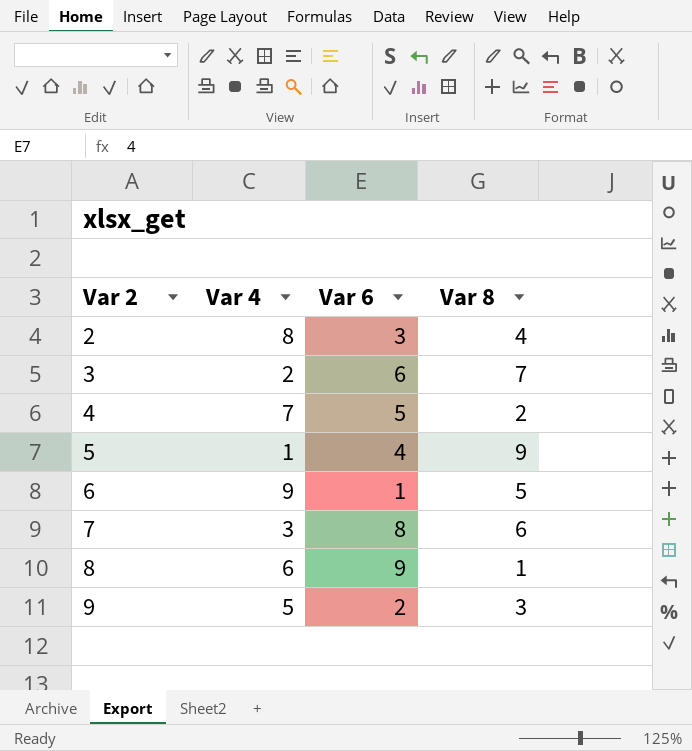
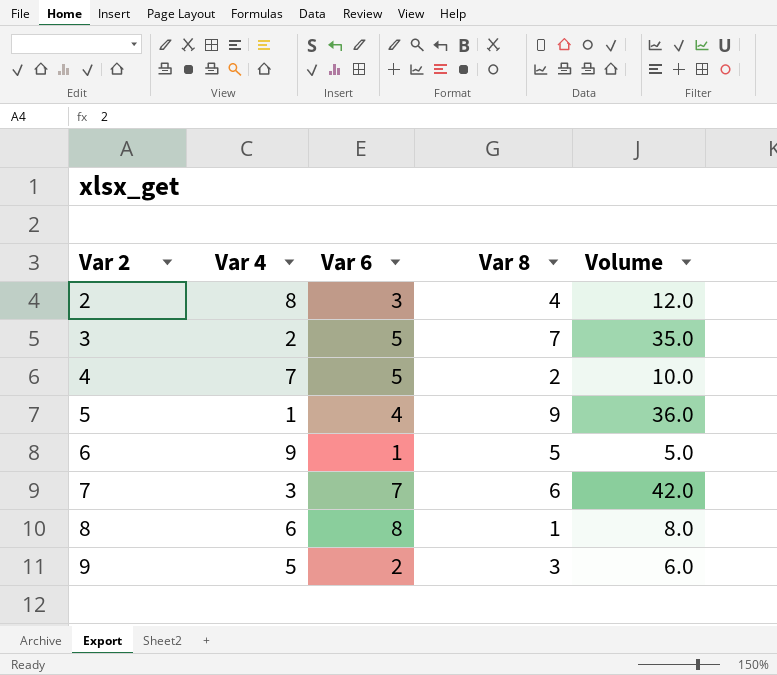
column Volume | formula: none -> [Var 6] * [Var 8]
3 | Var 6: 6 -> 5
7 | Var 6: 8 -> 7
8 | Var 6: 9 -> 8

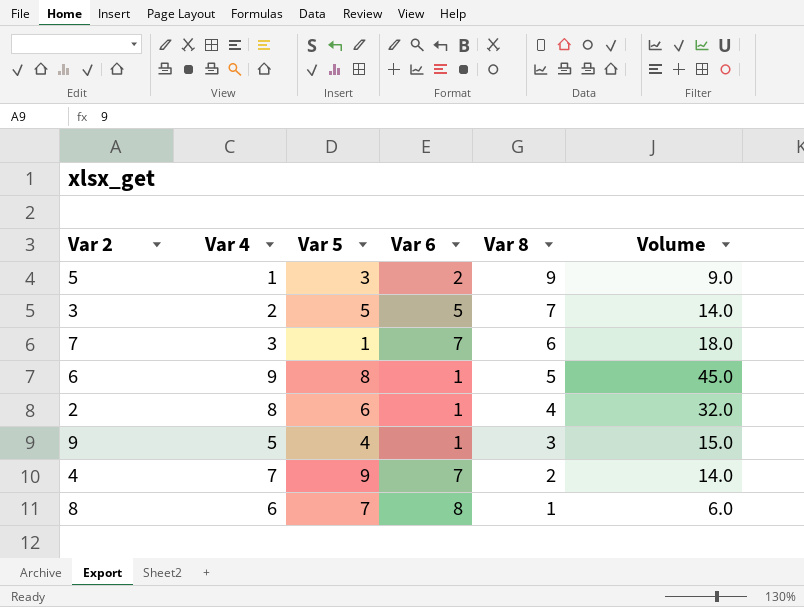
row order: Var 2 ascending -> Var 8 descending
column Var 5 | position: none -> 3
column Volume | formula: [Var 6] * [Var 8] -> [Var 4] * [Var 8]
5 | Var 6: 4 -> 2
2 | Var 6: 3 -> 1
9 | Var 6: 2 -> 1
4 | Var 6: 5 -> 7

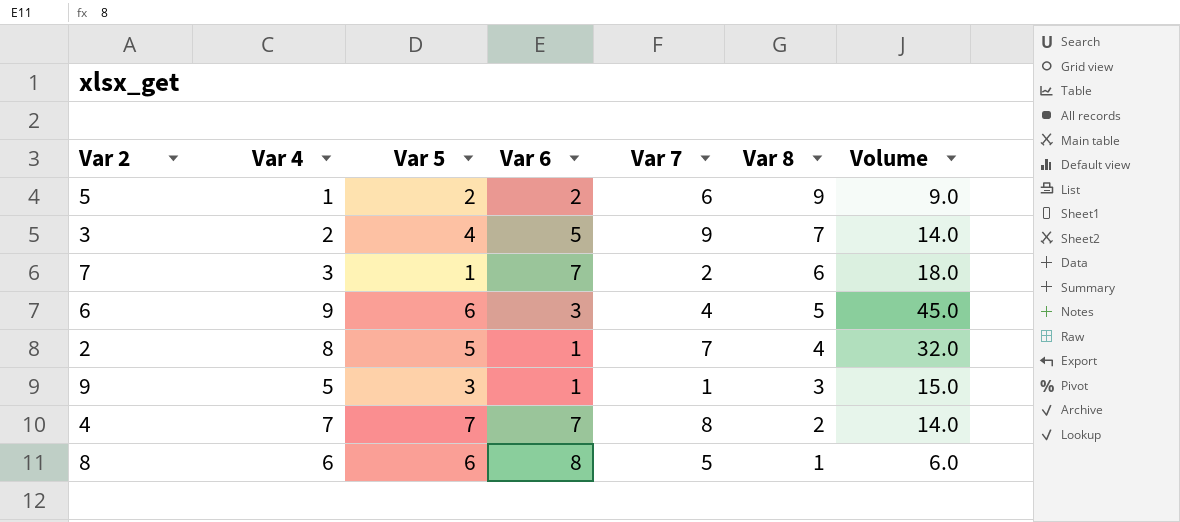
column Var 7 | position: none -> 5
5 | Var 5: 3 -> 2
3 | Var 5: 5 -> 4
6 | Var 5: 8 -> 6
6 | Var 6: 1 -> 3
2 | Var 5: 6 -> 5
9 | Var 5: 4 -> 3
4 | Var 5: 9 -> 7
8 | Var 5: 7 -> 6

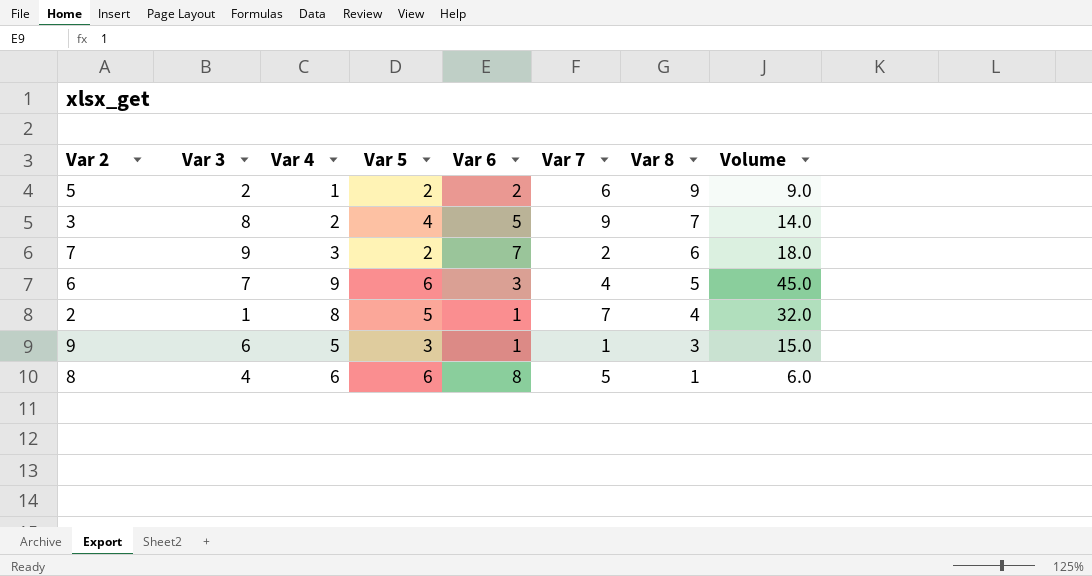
column Var 3 | position: none -> 2
row 4: 7 | 7 | 7 | 8 | 2 | 14.0 -> none
7 | Var 5: 1 -> 2

